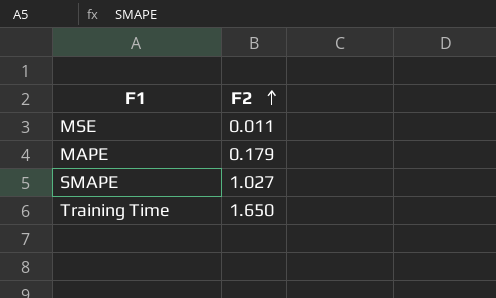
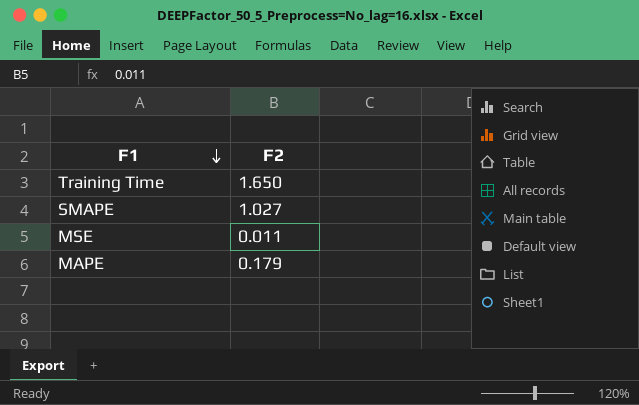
row order: F2 ascending -> F1 descending

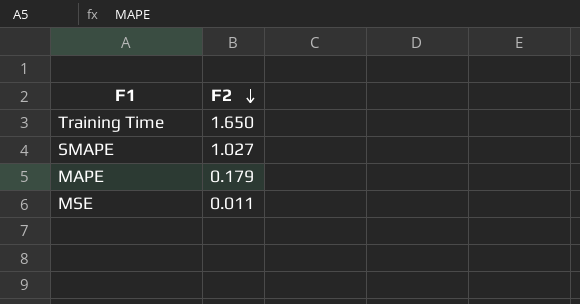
row order: F1 descending -> F2 descending

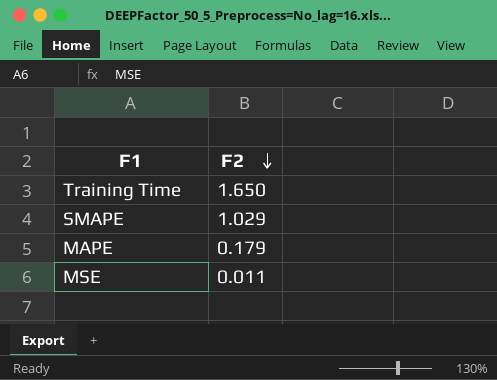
SMAPE | F2: 1.027 -> 1.029

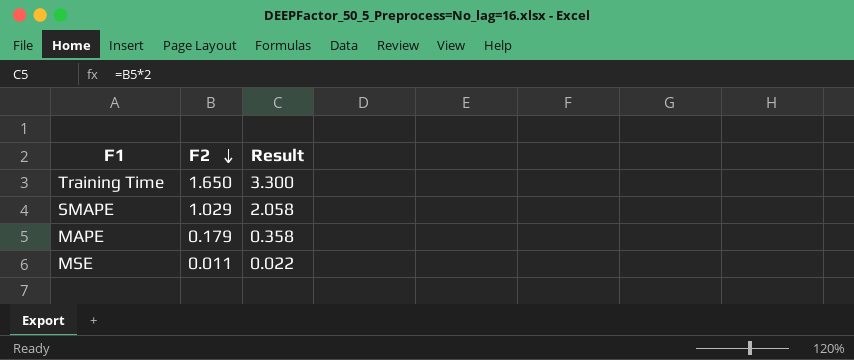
column Result | formula: none -> [F2] * 2

